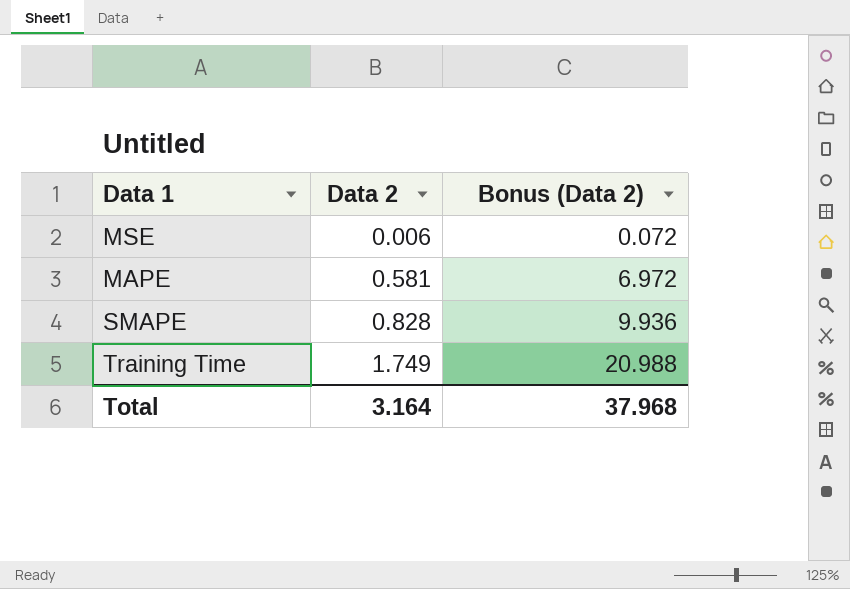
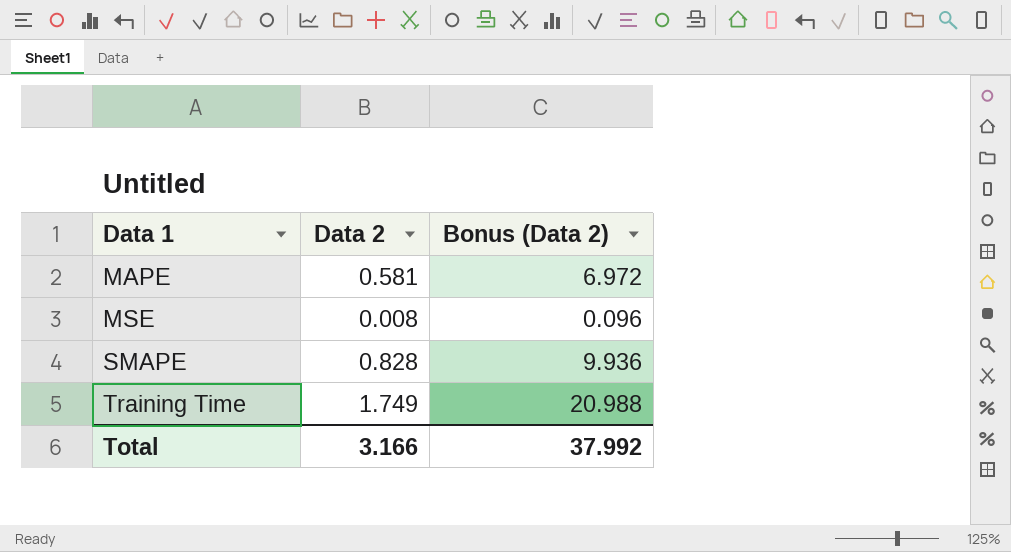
row order: Data 2 ascending -> Data 1 ascending
MSE | Data 2: 0.006 -> 0.008
MSE | Bonus (Data 2): 0.072 -> 0.096
Total | Data 2: 3.164 -> 3.166
Total | Bonus (Data 2): 37.968 -> 37.992

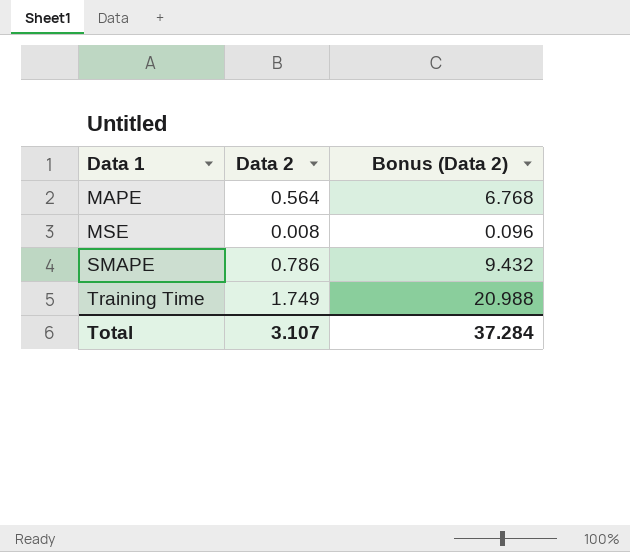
MAPE | Data 2: 0.581 -> 0.564
MAPE | Bonus (Data 2): 6.972 -> 6.768
SMAPE | Data 2: 0.828 -> 0.786
SMAPE | Bonus (Data 2): 9.936 -> 9.432
Total | Data 2: 3.166 -> 3.107
Total | Bonus (Data 2): 37.992 -> 37.284

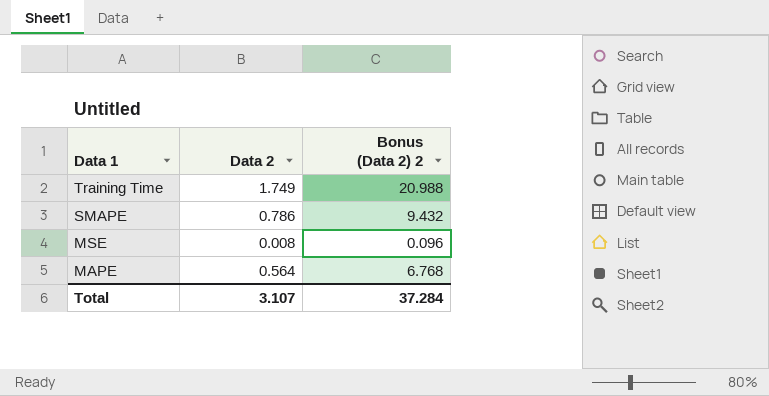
row order: Data 1 ascending -> Data 1 descending
column name: Bonus (Data 2) -> Bonus (Data 2) 2

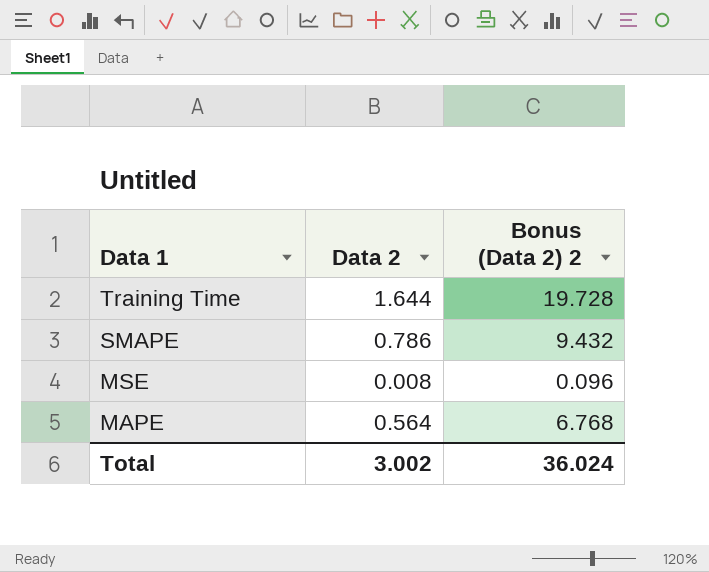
Training Time | Data 2: 1.749 -> 1.644
Training Time | Bonus (Data 2) 2: 20.988 -> 19.728
Total | Data 2: 3.107 -> 3.002
Total | Bonus (Data 2) 2: 37.284 -> 36.024

